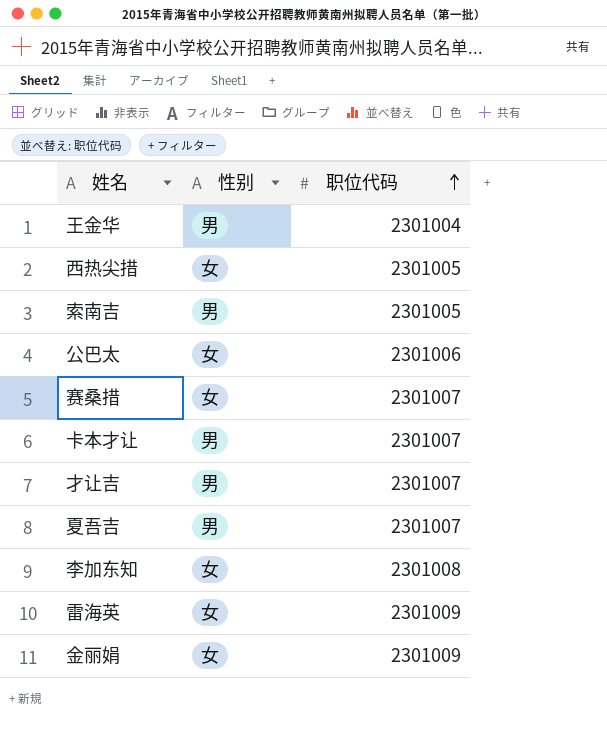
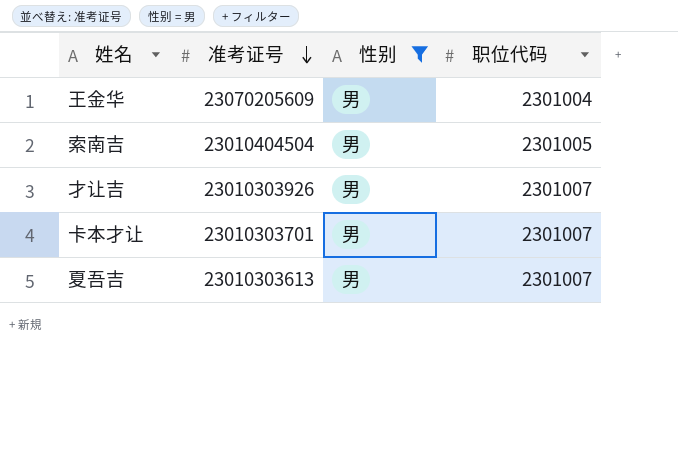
filter: none -> 性别 = 男
row order: 职位代码 ascending -> 准考证号 descending
column 准考证号 | position: none -> 2

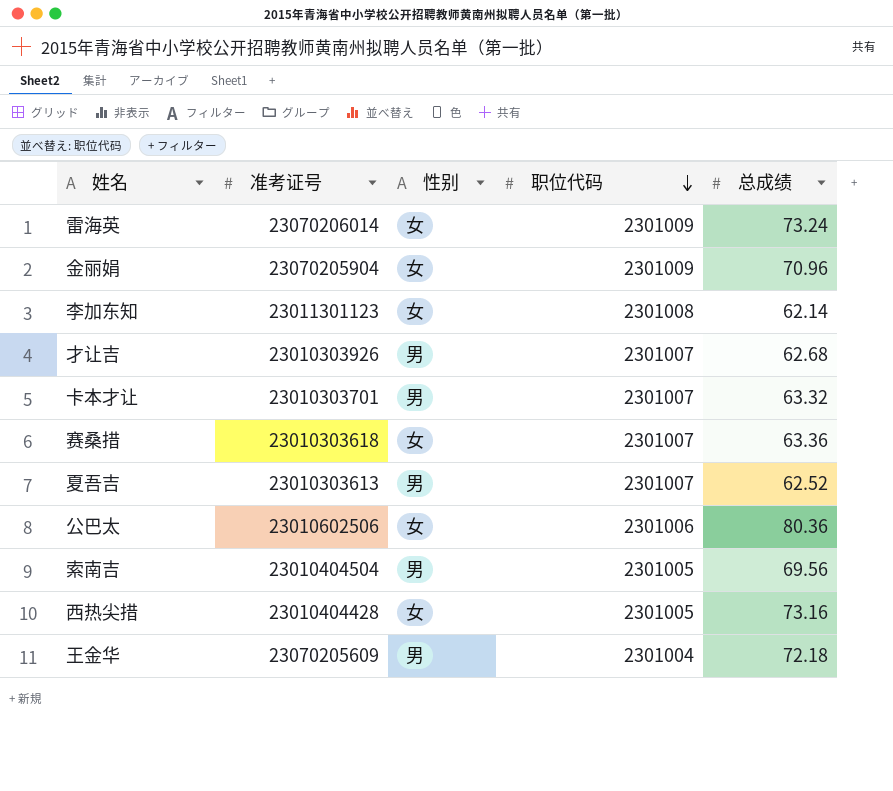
filter: 性别 = 男 -> none
row order: 准考证号 descending -> 职位代码 descending
column 总成绩 | position: none -> 5

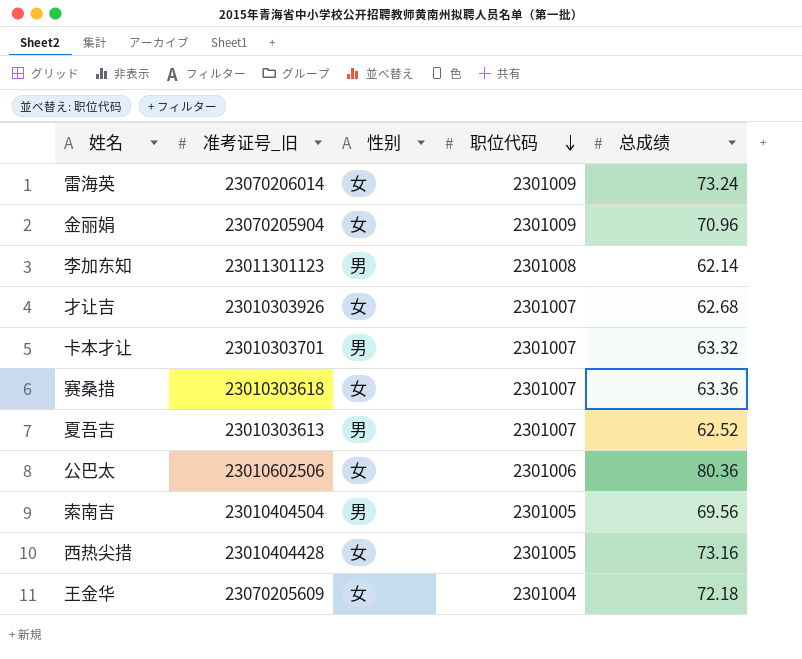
column name: 准考证号 -> 准考证号_旧
李加东知 | 性别: 女 -> 男
才让吉 | 性别: 男 -> 女
王金华 | 性别: 男 -> 女

